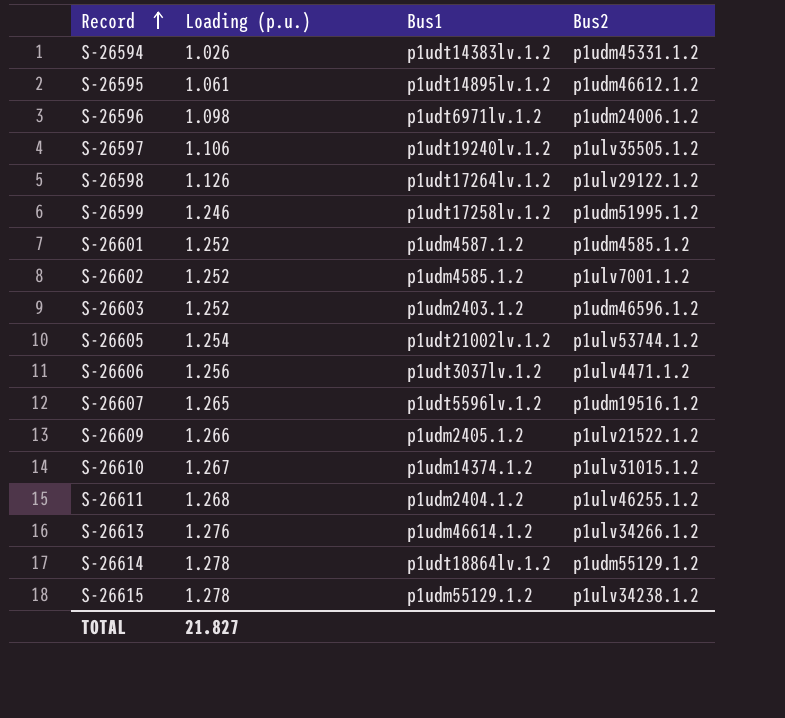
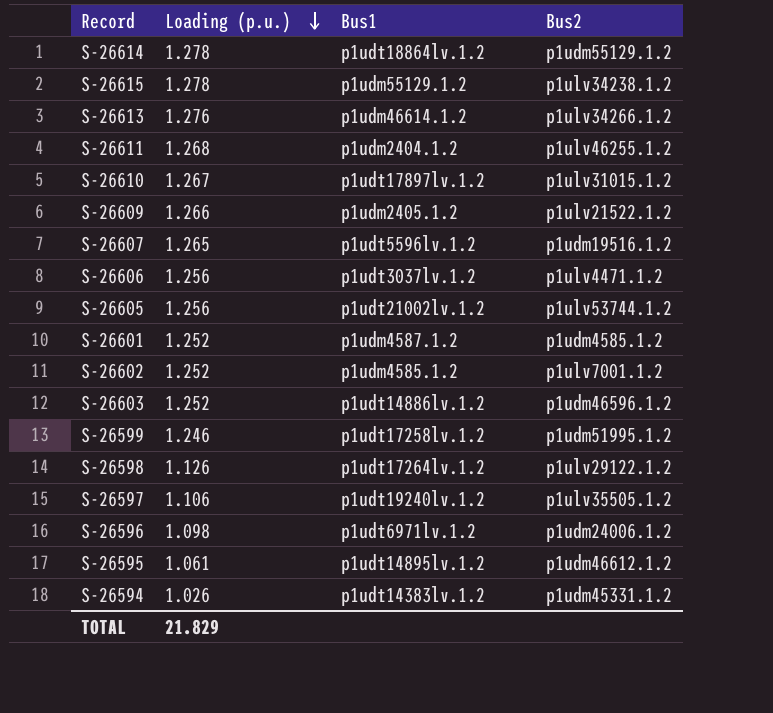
row order: Record ascending -> Loading (p.u.) descending
S-26610 | Bus1: p1udm14374.1.2 -> p1udt17897lv.1.2
S-26605 | Loading (p.u.): 1.254 -> 1.256
S-26603 | Bus1: p1udm2403.1.2 -> p1udt14886lv.1.2
TOTAL | Loading (p.u.): 21.827 -> 21.829

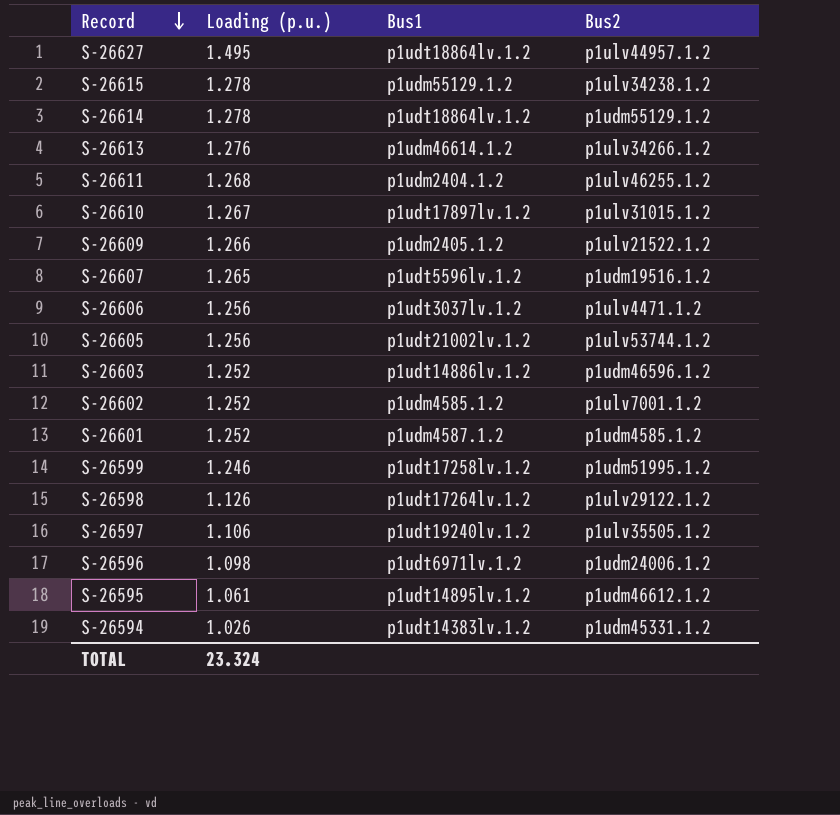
row order: Loading (p.u.) descending -> Record descending
row S-26627: none -> 1.495 | p1udt18864lv.1.2 | p1ulv44957.1.2
TOTAL | Loading (p.u.): 21.829 -> 23.324

